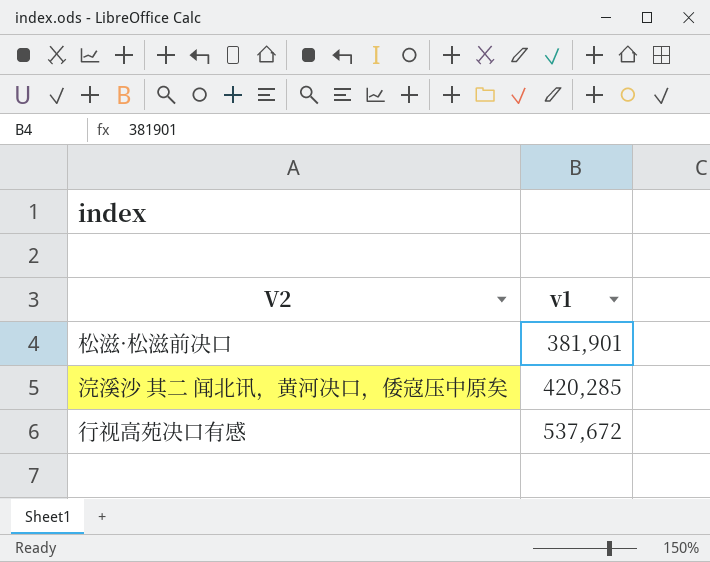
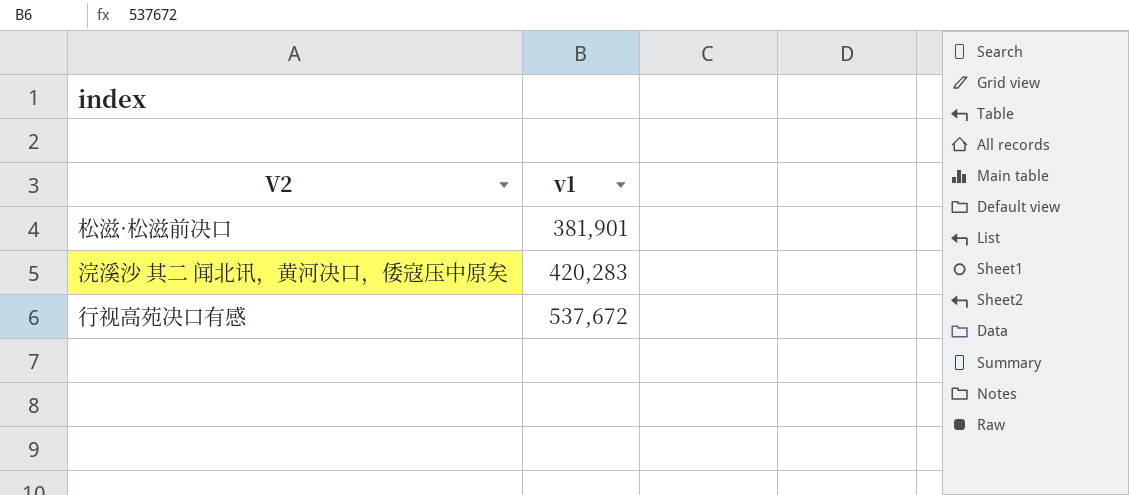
浣溪沙 其二 闻北讯，黄河决口，倭寇压中原矣 | v1: 420,285 -> 420,283

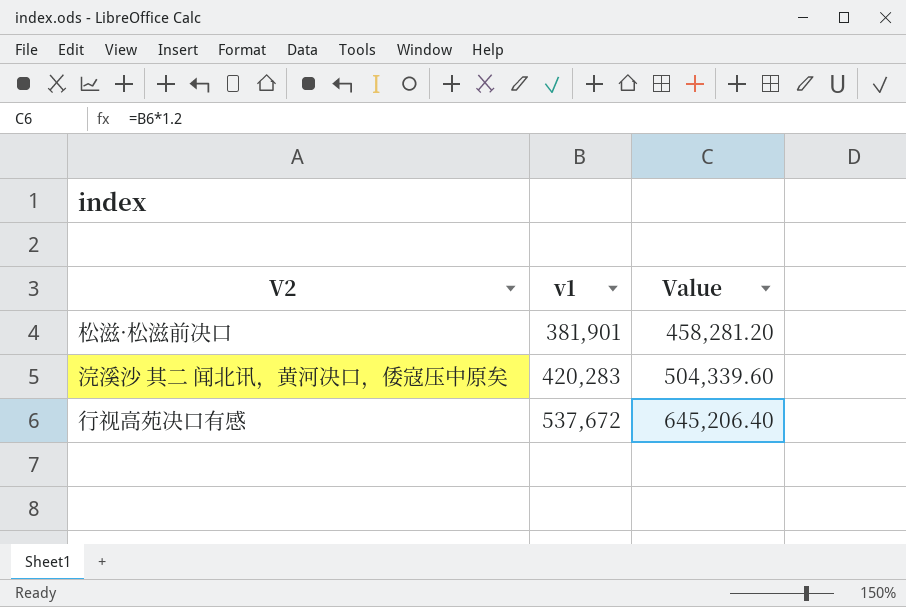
column Value | formula: none -> [v1] * 1.2

